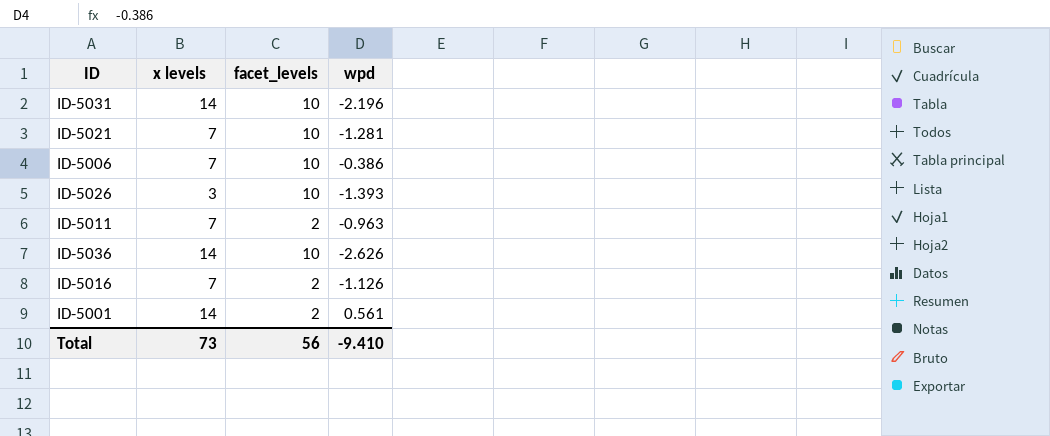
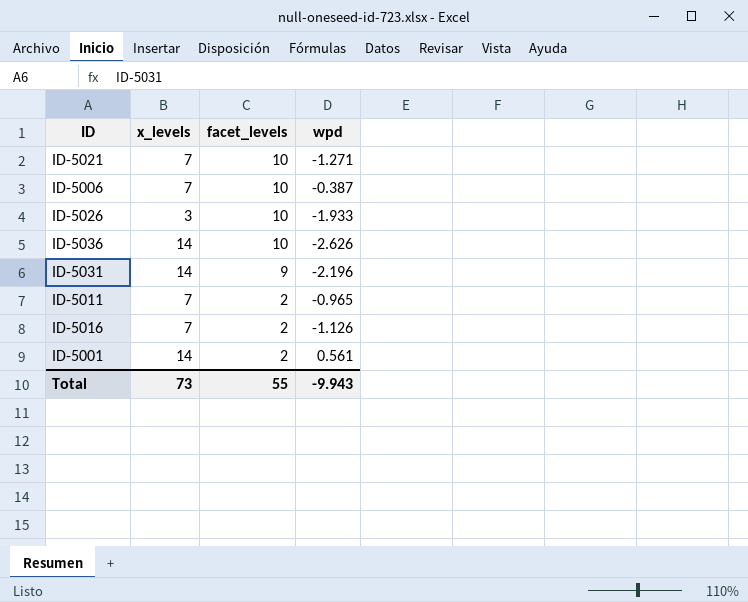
row order: none -> facet_levels descending
column name: x levels -> x_levels
ID-5021 | wpd: -1.281 -> -1.271
ID-5006 | wpd: -0.386 -> -0.387
ID-5026 | wpd: -1.393 -> -1.933
ID-5031 | facet_levels: 10 -> 9
ID-5011 | wpd: -0.963 -> -0.965
Total | facet_levels: 56 -> 55
Total | wpd: -9.410 -> -9.943

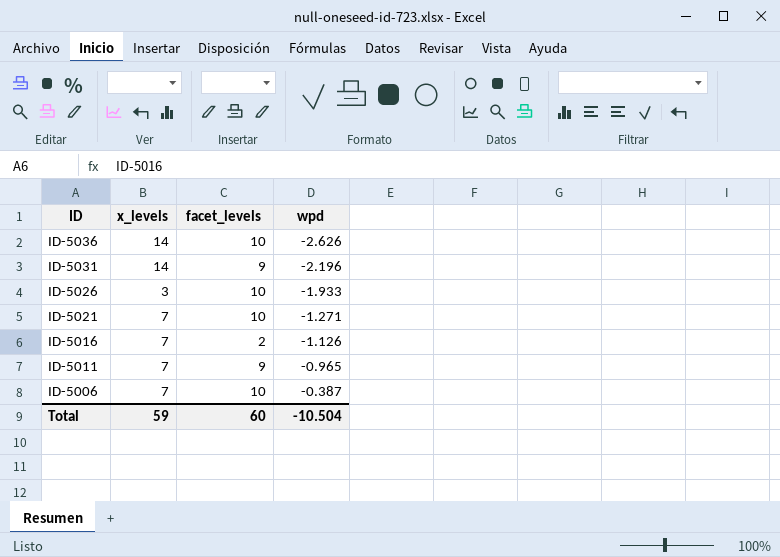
row order: facet_levels descending -> ID descending
row ID-5001: 14 | 2 | 0.561 -> none
ID-5011 | facet_levels: 2 -> 9
Total | x_levels: 73 -> 59
Total | facet_levels: 55 -> 60
Total | wpd: -9.943 -> -10.504

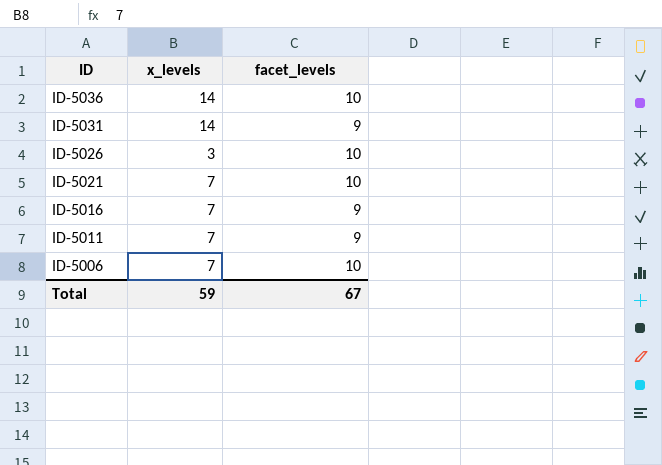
column wpd | position: 4 -> none
ID-5016 | facet_levels: 2 -> 9
Total | facet_levels: 60 -> 67

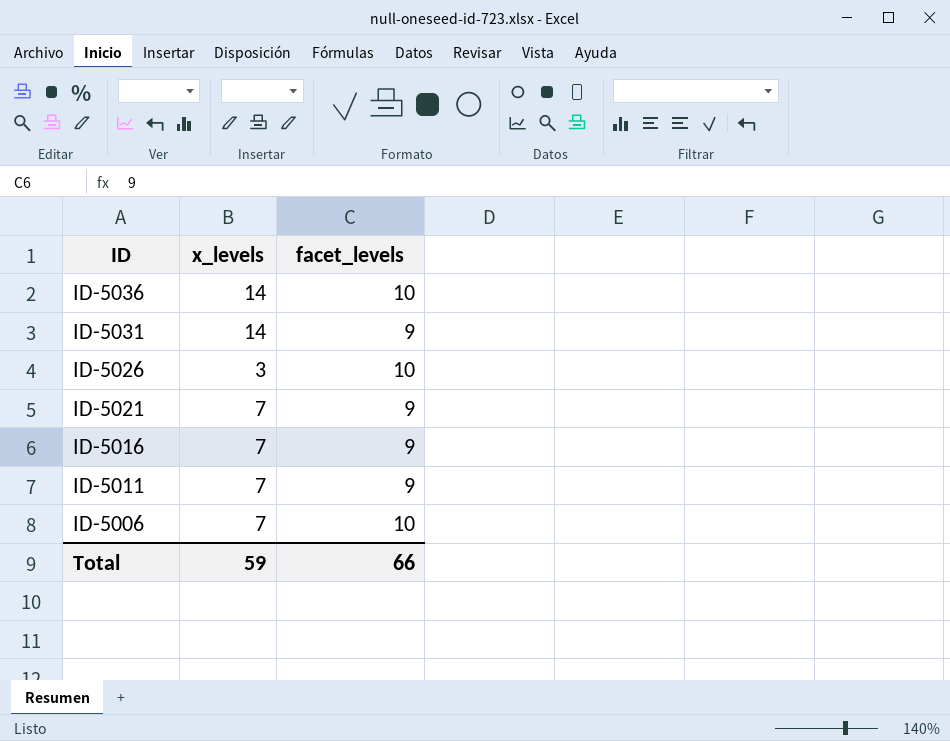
ID-5021 | facet_levels: 10 -> 9
Total | facet_levels: 67 -> 66

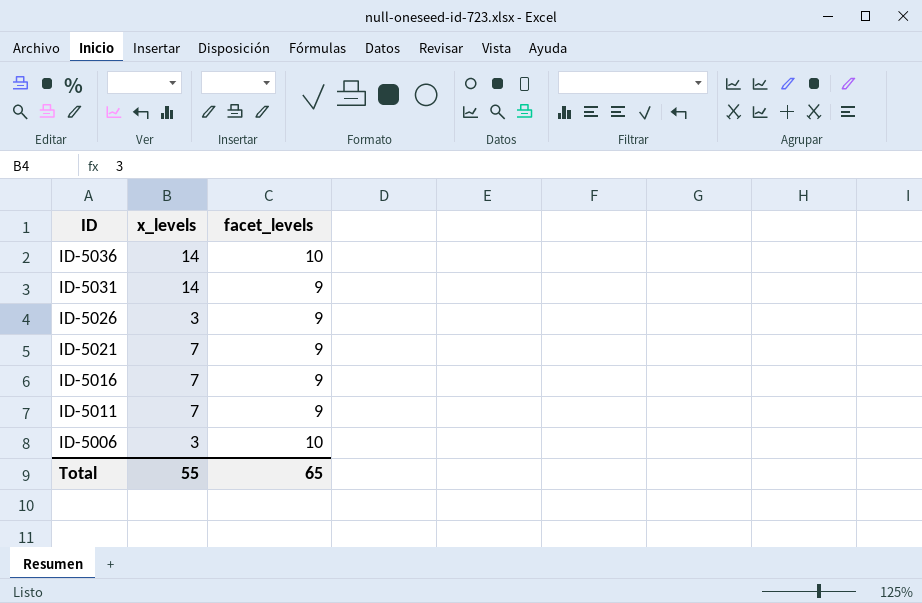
ID-5026 | facet_levels: 10 -> 9
ID-5006 | x_levels: 7 -> 3
Total | x_levels: 59 -> 55
Total | facet_levels: 66 -> 65

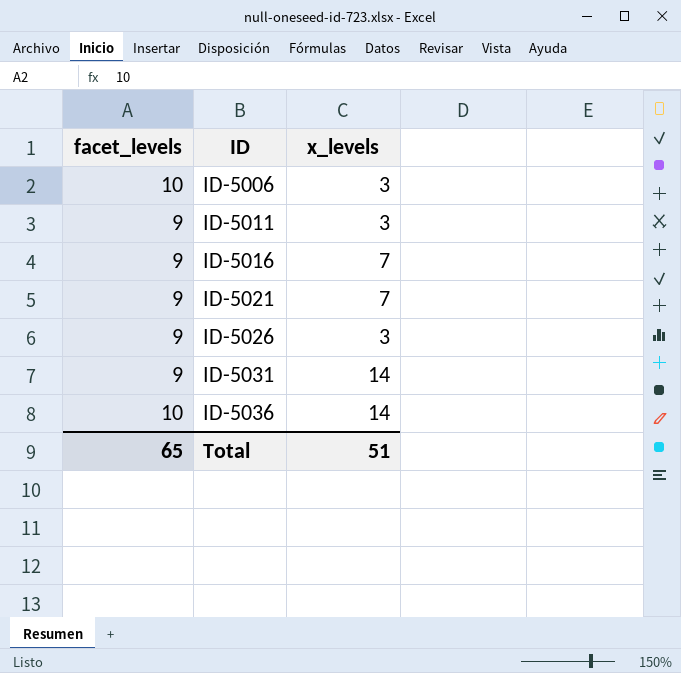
row order: ID descending -> ID ascending
column facet_levels | position: 3 -> 1
ID-5011 | x_levels: 7 -> 3
Total | x_levels: 55 -> 51

